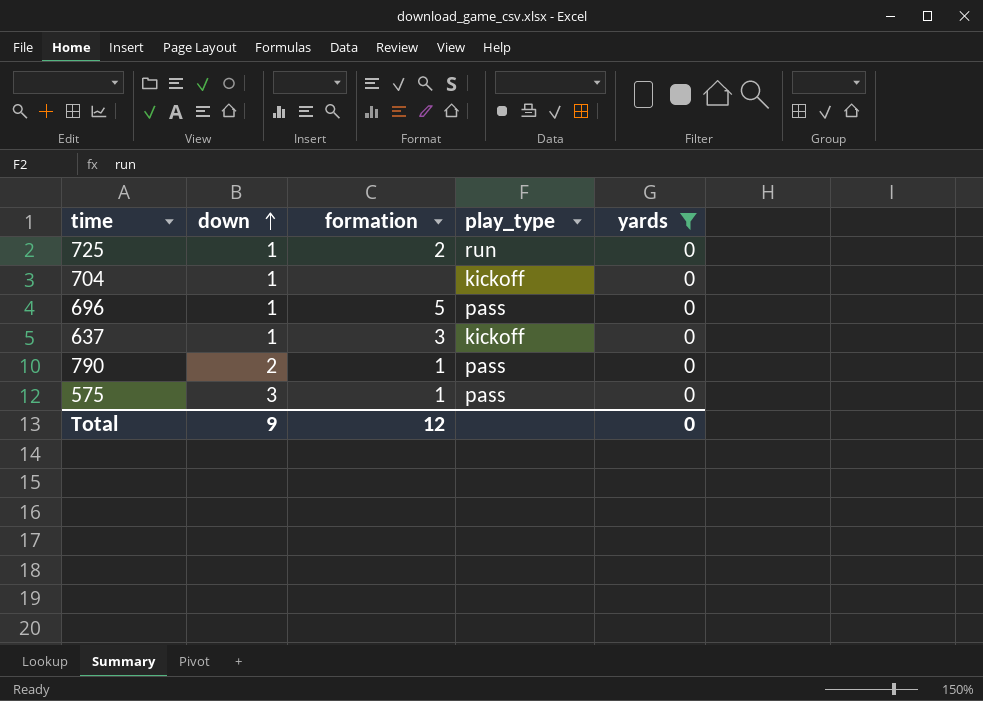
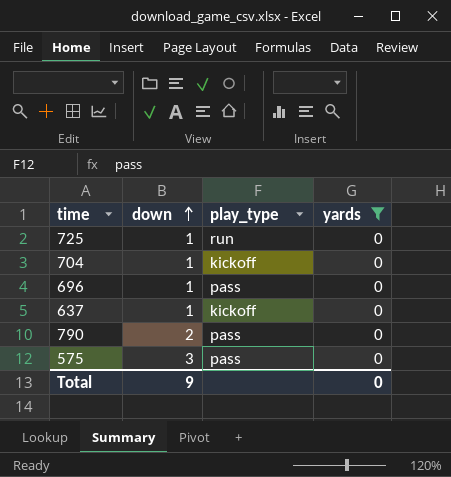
column formation | position: 3 -> none

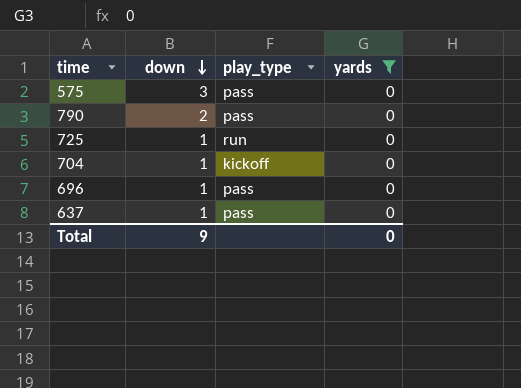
row order: down ascending -> down descending
637 | play_type: kickoff -> pass

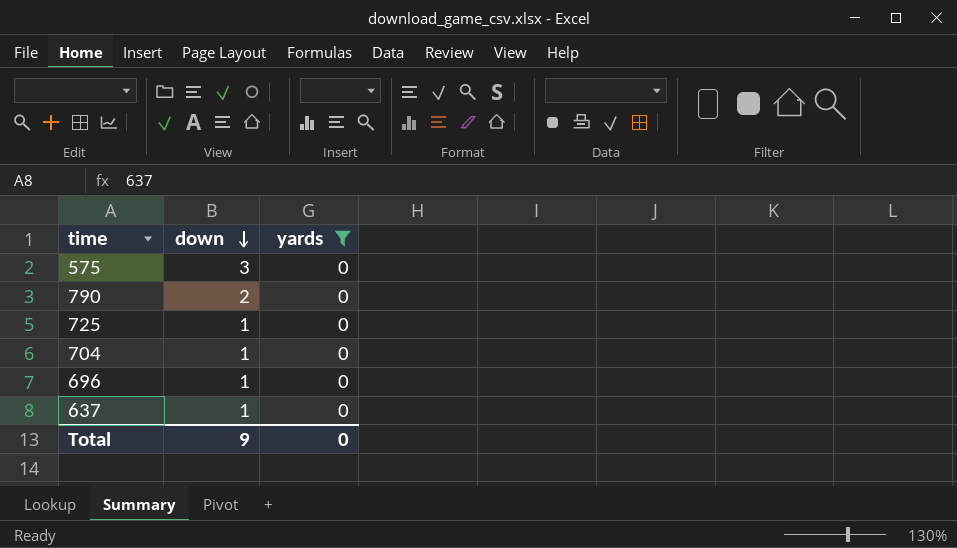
column play_type | position: 3 -> none

